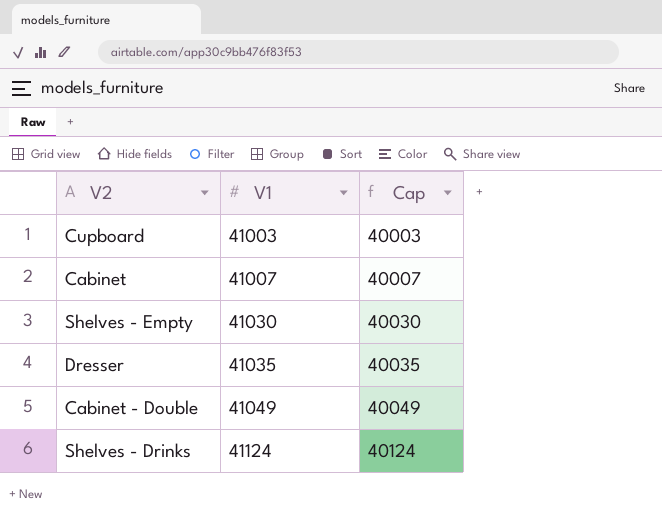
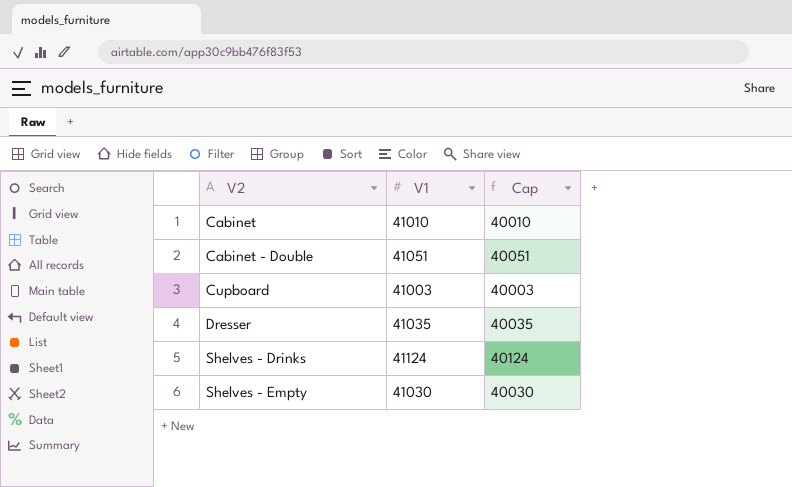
row order: V1 ascending -> V2 ascending
Cabinet | V1: 41007 -> 41010
Cabinet | Cap: 40007 -> 40010
Cabinet - Double | V1: 41049 -> 41051
Cabinet - Double | Cap: 40049 -> 40051

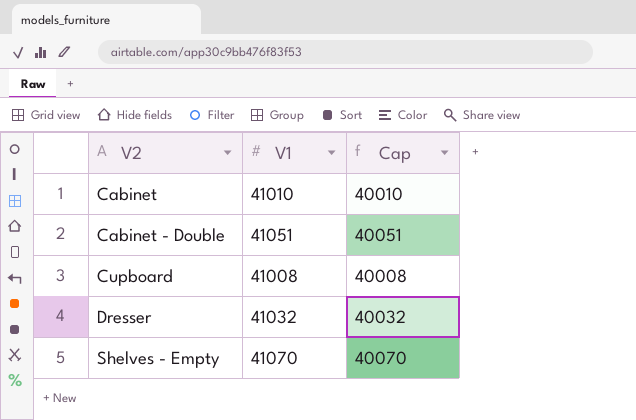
row Shelves - Drinks: 41124 | 40124 -> none
Cupboard | V1: 41003 -> 41008
Cupboard | Cap: 40003 -> 40008
Dresser | V1: 41035 -> 41032
Dresser | Cap: 40035 -> 40032
Shelves - Empty | V1: 41030 -> 41070
Shelves - Empty | Cap: 40030 -> 40070

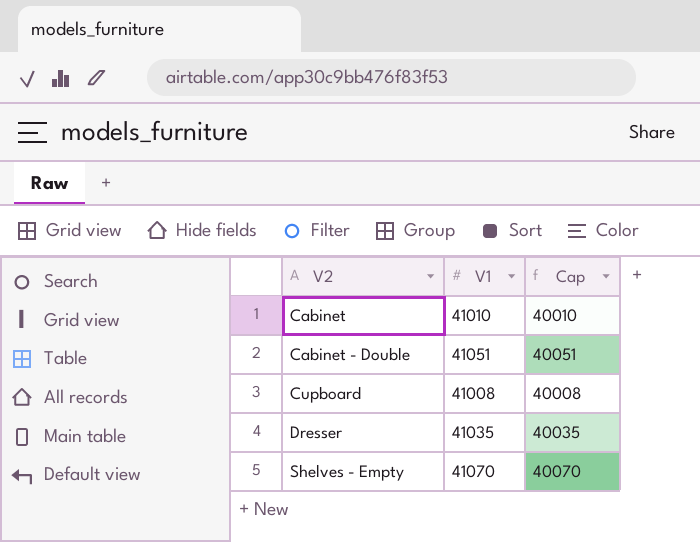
Dresser | V1: 41032 -> 41035
Dresser | Cap: 40032 -> 40035

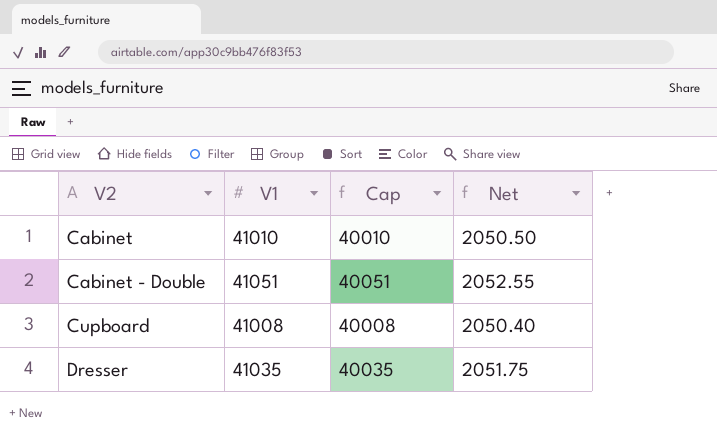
column Net | formula: none -> [V1] * 0.05
row Shelves - Empty: 41070 | 40070 -> none

